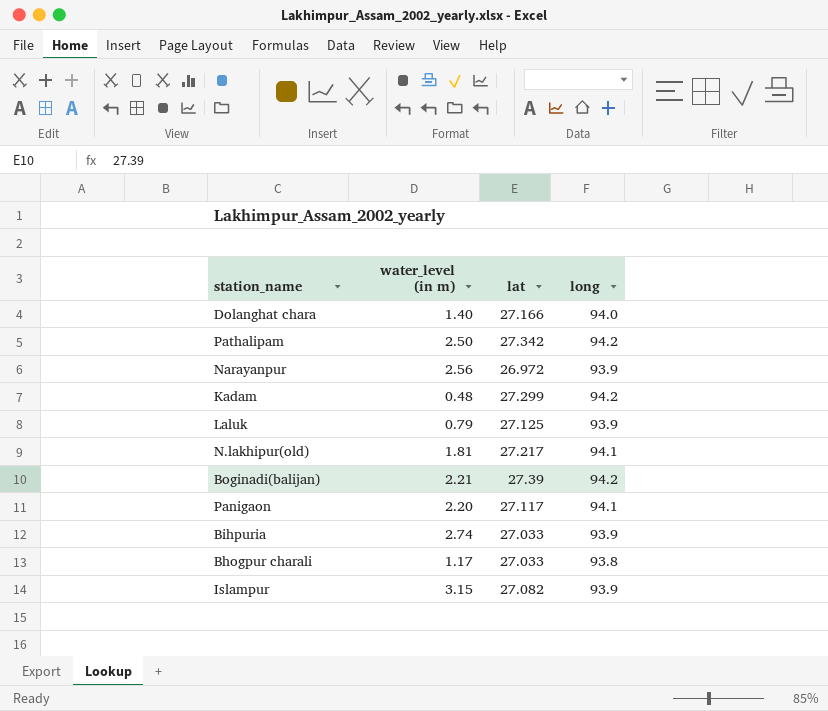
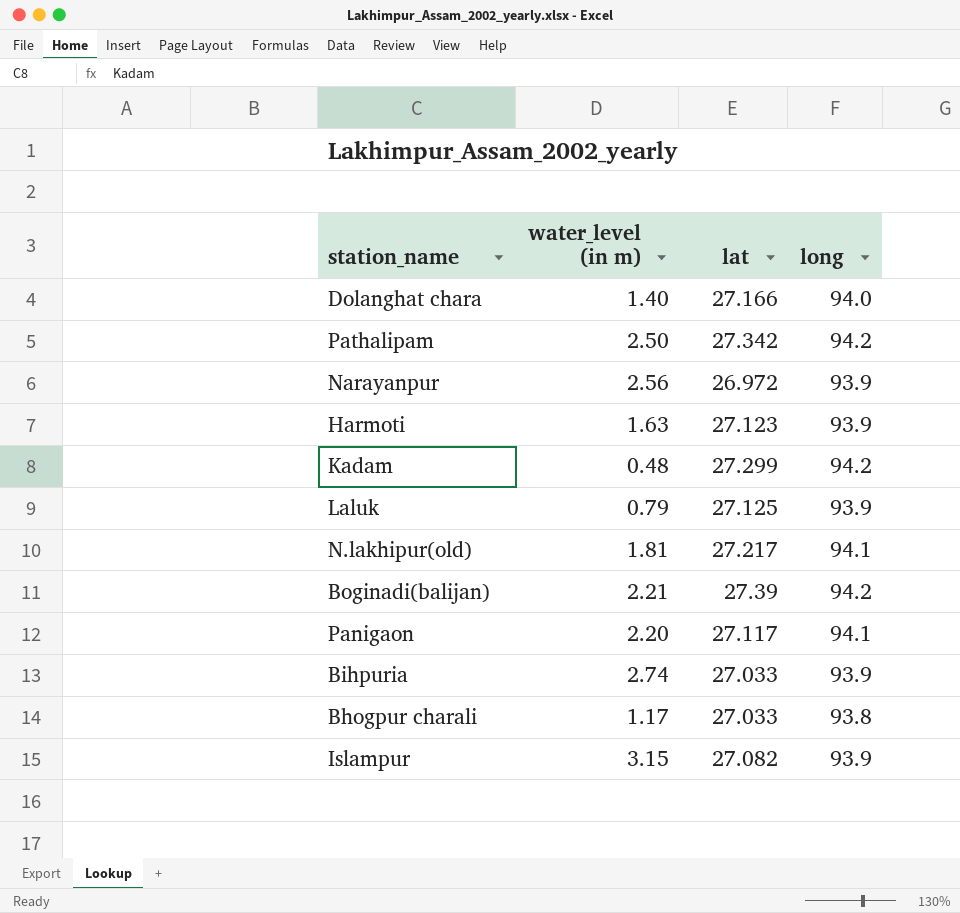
row Harmoti: none -> 1.63 | 27.123 | 93.9

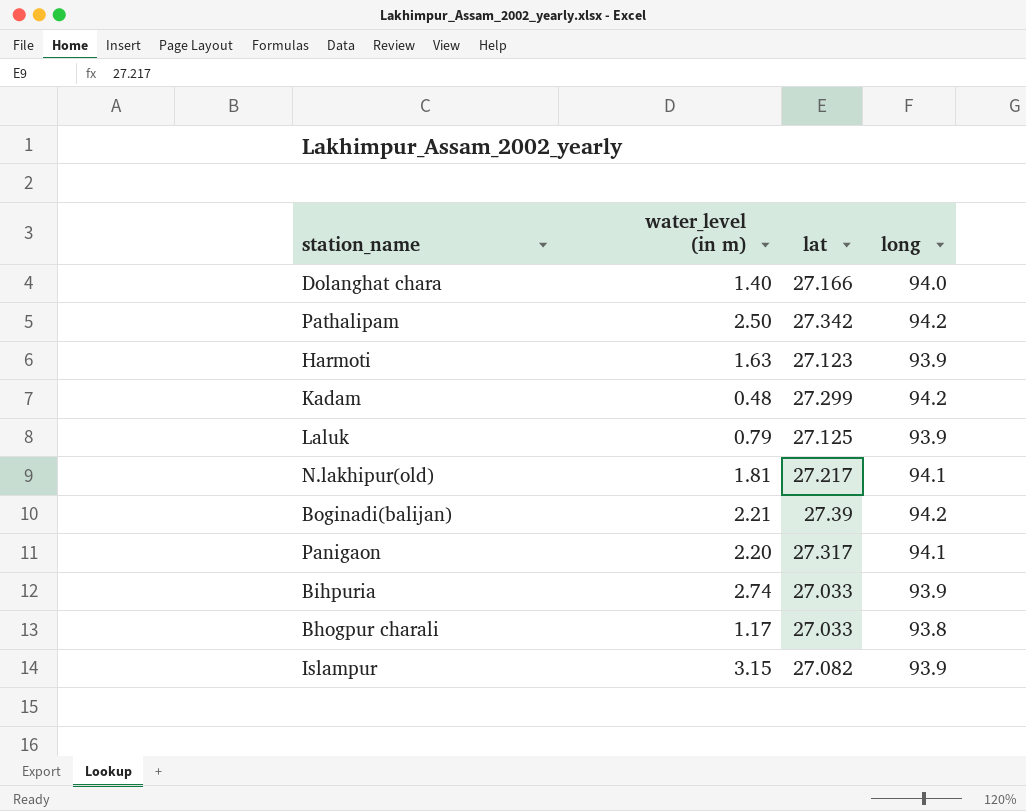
row Narayanpur: 2.56 | 26.972 | 93.9 -> none
Panigaon | lat: 27.117 -> 27.317

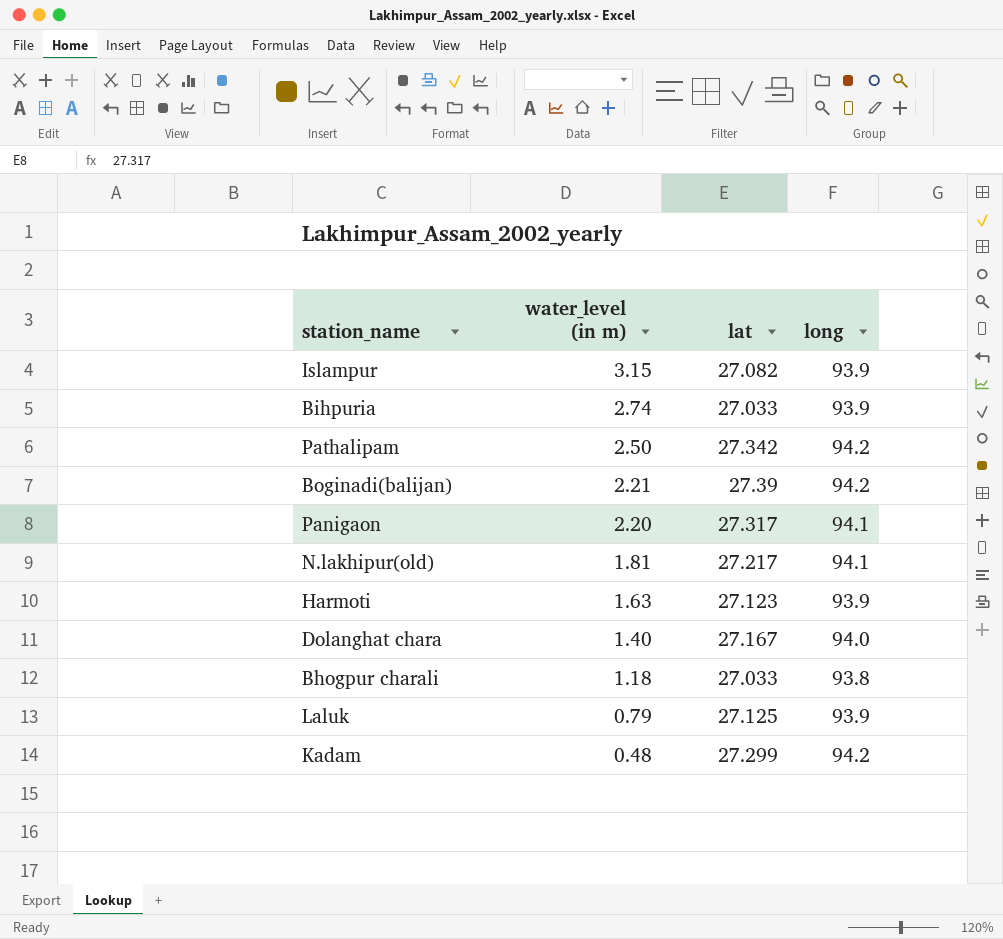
row order: none -> water_level (in m) descending
Dolanghat chara | lat: 27.166 -> 27.167
Bhogpur charali | water_level (in m): 1.17 -> 1.18

